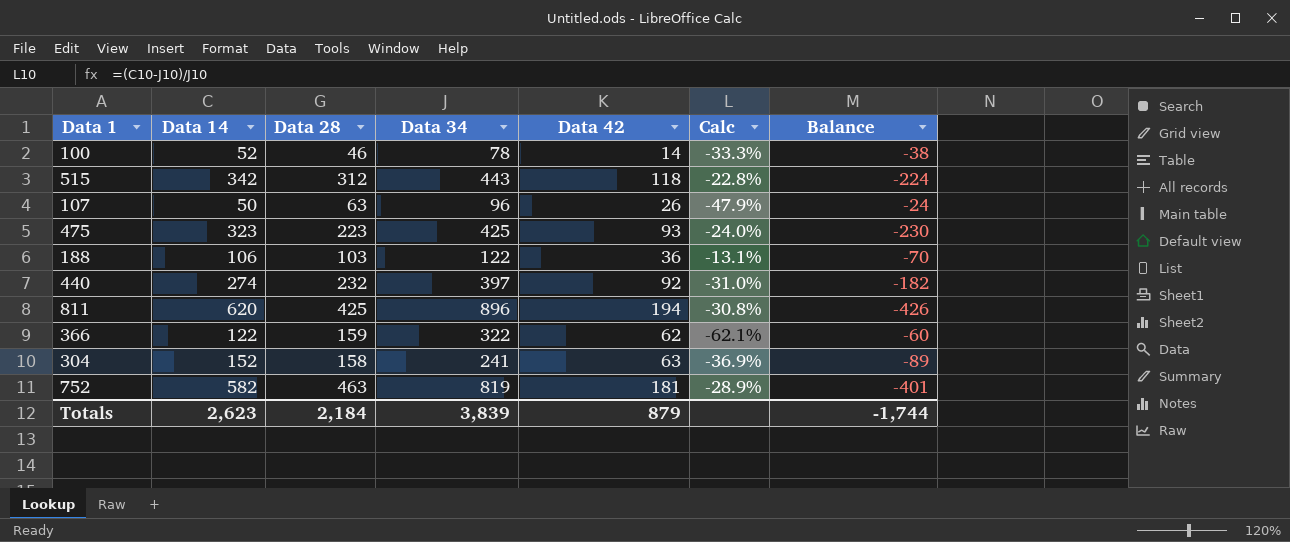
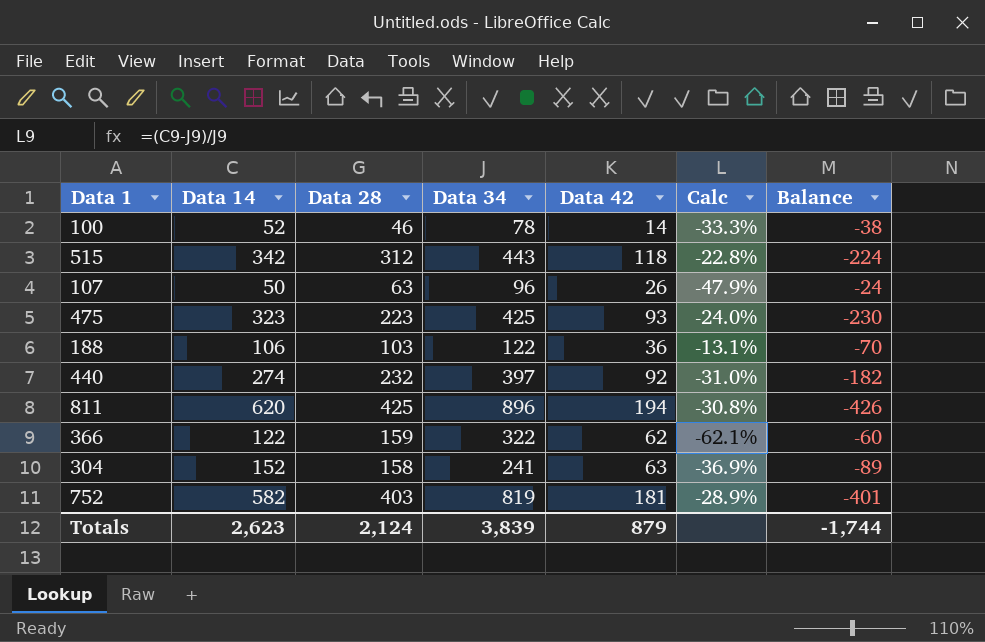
752 | Data 28: 463 -> 403
Totals | Data 28: 2,184 -> 2,124

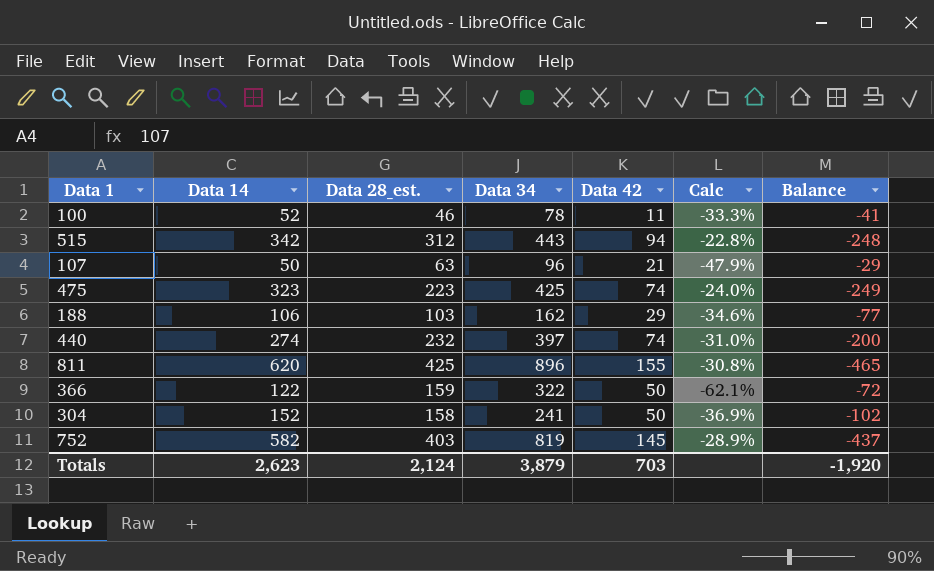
column name: Data 28 -> Data 28_est.
100 | Data 42: 14 -> 11
100 | Balance: -38 -> -41
515 | Data 42: 118 -> 94
515 | Balance: -224 -> -248
107 | Data 42: 26 -> 21
107 | Balance: -24 -> -29
475 | Data 42: 93 -> 74
475 | Balance: -230 -> -249
188 | Data 34: 122 -> 162
188 | Data 42: 36 -> 29
188 | Calc: -13.1% -> -34.6%
188 | Balance: -70 -> -77
440 | Data 42: 92 -> 74
440 | Balance: -182 -> -200
811 | Data 42: 194 -> 155
811 | Balance: -426 -> -465
366 | Data 42: 62 -> 50
366 | Balance: -60 -> -72
304 | Data 42: 63 -> 50
304 | Balance: -89 -> -102
752 | Data 42: 181 -> 145
752 | Balance: -401 -> -437
Totals | Data 34: 3,839 -> 3,879
Totals | Data 42: 879 -> 703
Totals | Balance: -1,744 -> -1,920

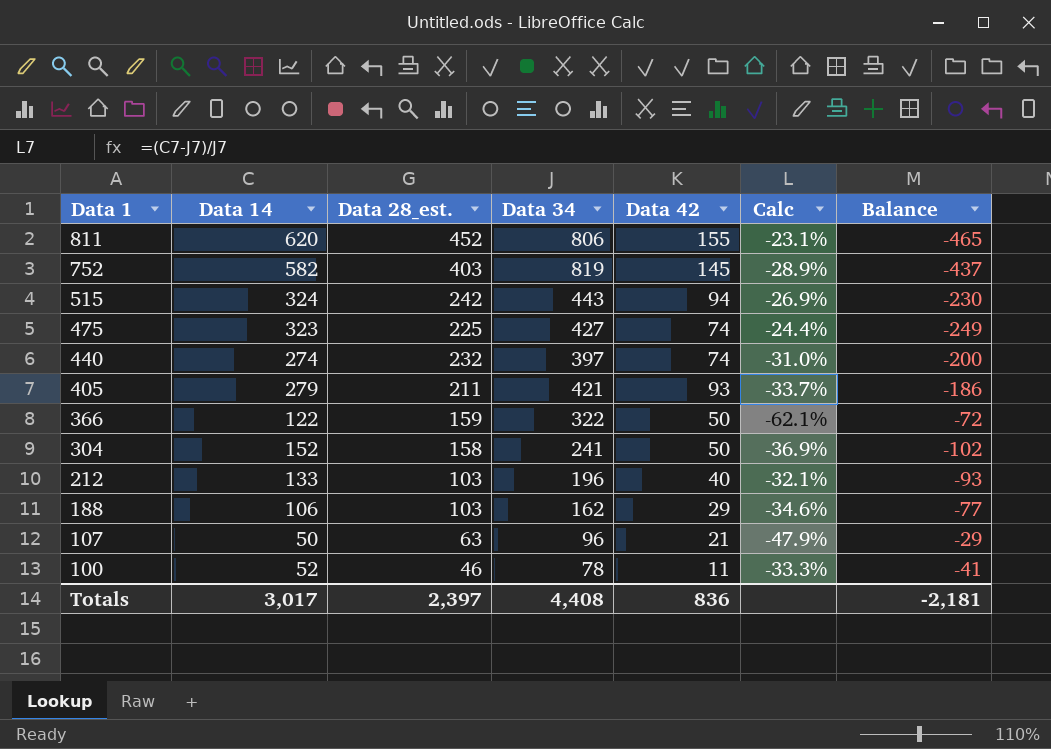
row order: none -> Data 1 descending
811 | Data 28_est.: 425 -> 452
811 | Data 34: 896 -> 806
811 | Calc: -30.8% -> -23.1%
515 | Data 14: 342 -> 324
515 | Data 28_est.: 312 -> 242
515 | Calc: -22.8% -> -26.9%
515 | Balance: -248 -> -230
475 | Data 28_est.: 223 -> 225
475 | Data 34: 425 -> 427
475 | Calc: -24.0% -> -24.4%
row 405: none -> 279 | 211 | 421 | 93 | -33.7% | -186
row 212: none -> 133 | 103 | 196 | 40 | -32.1% | -93
Totals | Data 14: 2,623 -> 3,017
Totals | Data 28_est.: 2,124 -> 2,397
Totals | Data 34: 3,879 -> 4,408
Totals | Data 42: 703 -> 836
Totals | Balance: -1,920 -> -2,181

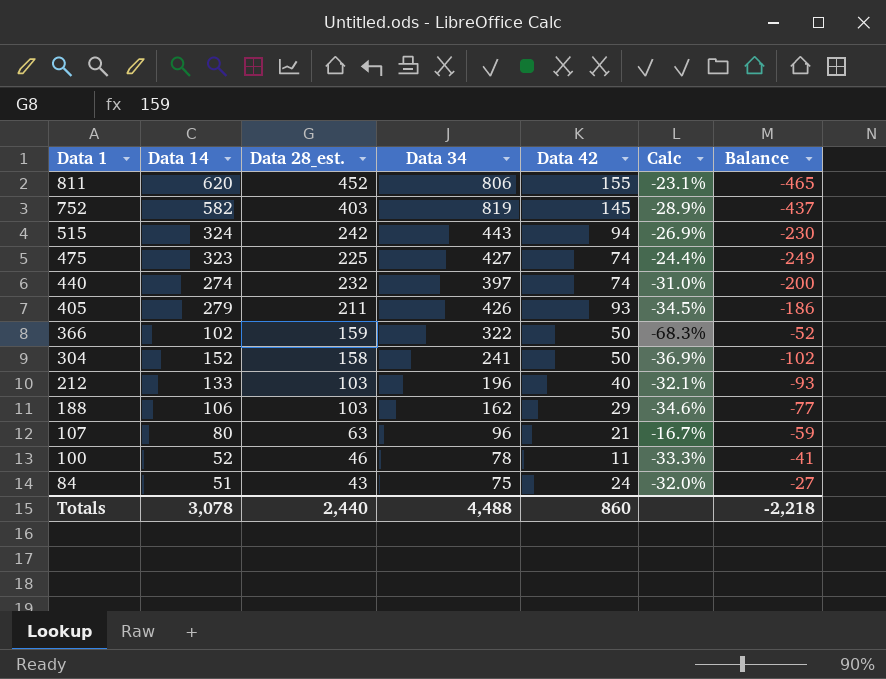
405 | Data 34: 421 -> 426
405 | Calc: -33.7% -> -34.5%
366 | Data 14: 122 -> 102
366 | Calc: -62.1% -> -68.3%
366 | Balance: -72 -> -52
107 | Data 14: 50 -> 80
107 | Calc: -47.9% -> -16.7%
107 | Balance: -29 -> -59
row 84: none -> 51 | 43 | 75 | 24 | -32.0% | -27
Totals | Data 14: 3,017 -> 3,078
Totals | Data 28_est.: 2,397 -> 2,440
Totals | Data 34: 4,408 -> 4,488
Totals | Data 42: 836 -> 860
Totals | Balance: -2,181 -> -2,218

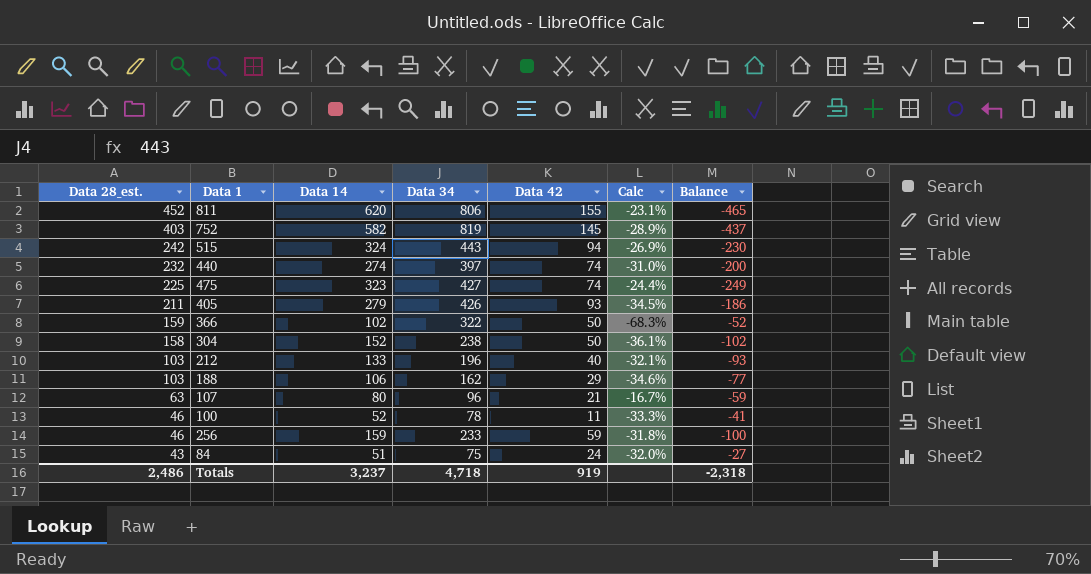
row order: Data 1 descending -> Data 28_est. descending
column Data 28_est. | position: 3 -> 1
304 | Data 34: 241 -> 238
304 | Calc: -36.9% -> -36.1%
row 256: none -> 46 | 159 | 233 | 59 | -31.8% | -100
Totals | Data 28_est.: 2,440 -> 2,486
Totals | Data 14: 3,078 -> 3,237
Totals | Data 34: 4,488 -> 4,718
Totals | Data 42: 860 -> 919
Totals | Balance: -2,218 -> -2,318

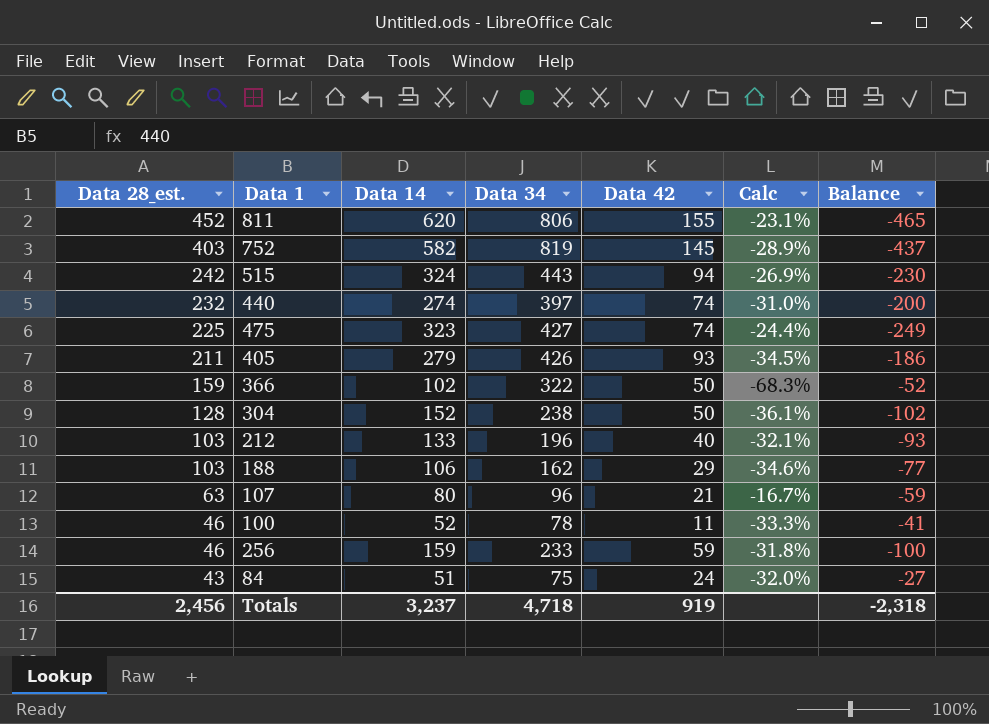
304 | Data 28_est.: 158 -> 128
Totals | Data 28_est.: 2,486 -> 2,456

